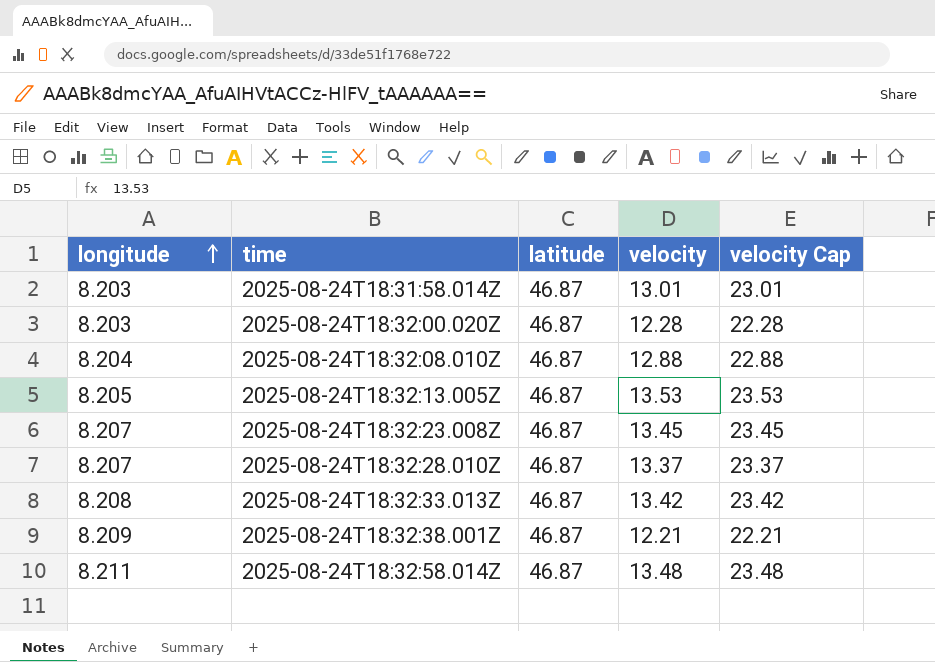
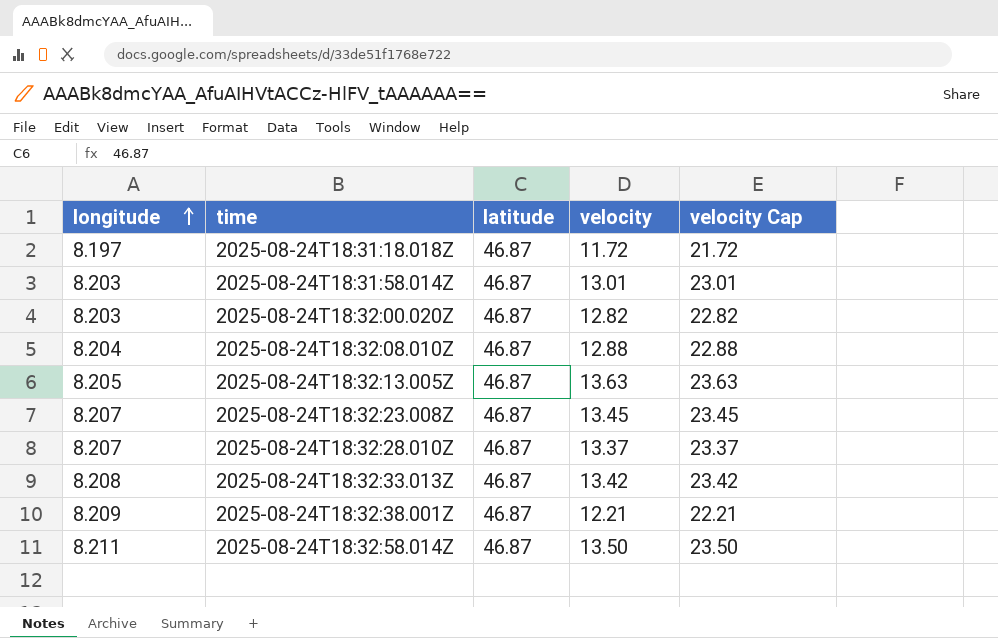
row 2025-08-24T18:31:18.018Z: none -> 8.197 | 46.87 | 11.72 | 21.72
2025-08-24T18:32:00.020Z | velocity: 12.28 -> 12.82
2025-08-24T18:32:00.020Z | velocity Cap: 22.28 -> 22.82
2025-08-24T18:32:13.005Z | velocity: 13.53 -> 13.63
2025-08-24T18:32:13.005Z | velocity Cap: 23.53 -> 23.63
2025-08-24T18:32:58.014Z | velocity: 13.48 -> 13.50
2025-08-24T18:32:58.014Z | velocity Cap: 23.48 -> 23.50

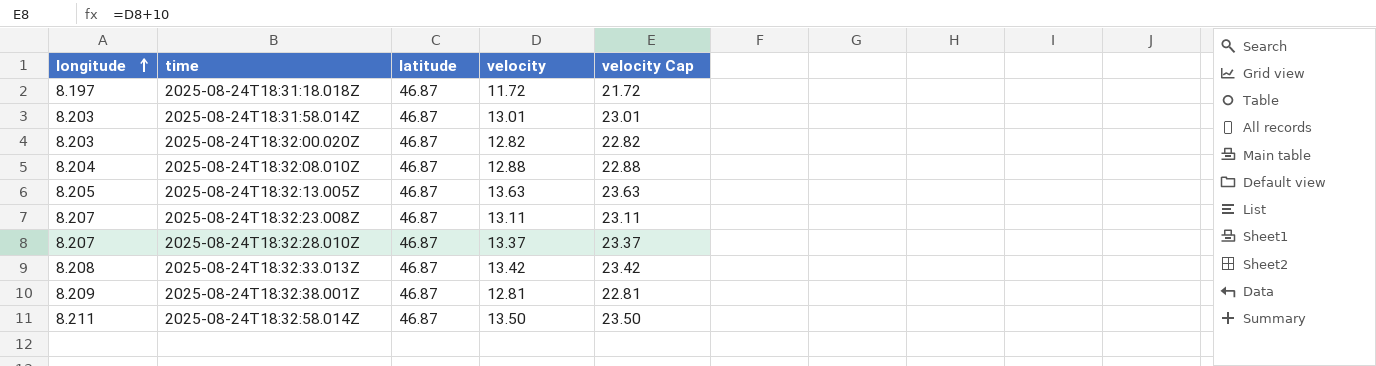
2025-08-24T18:32:23.008Z | velocity: 13.45 -> 13.11
2025-08-24T18:32:23.008Z | velocity Cap: 23.45 -> 23.11
2025-08-24T18:32:38.001Z | velocity: 12.21 -> 12.81
2025-08-24T18:32:38.001Z | velocity Cap: 22.21 -> 22.81

